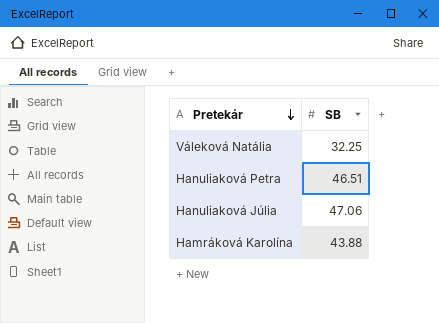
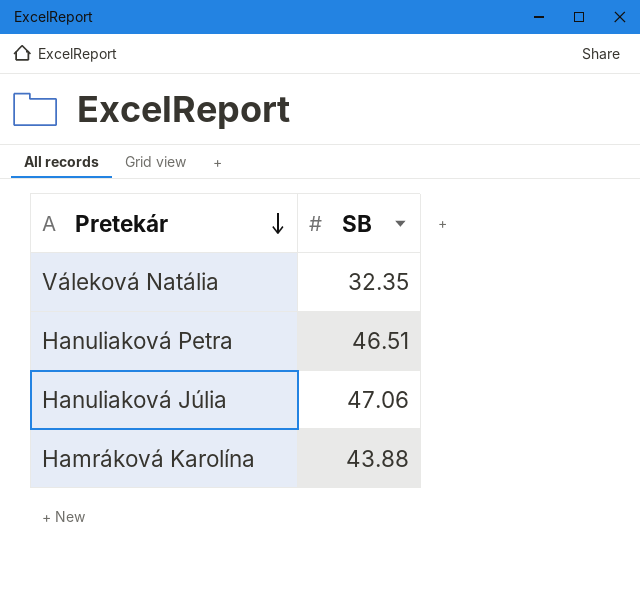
Váleková Natália | SB: 32.25 -> 32.35

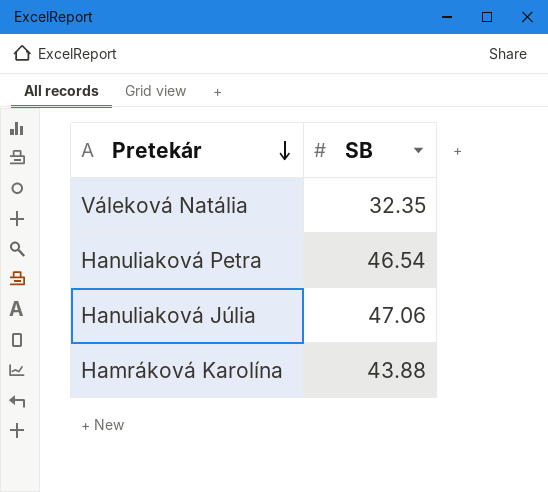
Hanuliaková Petra | SB: 46.51 -> 46.54

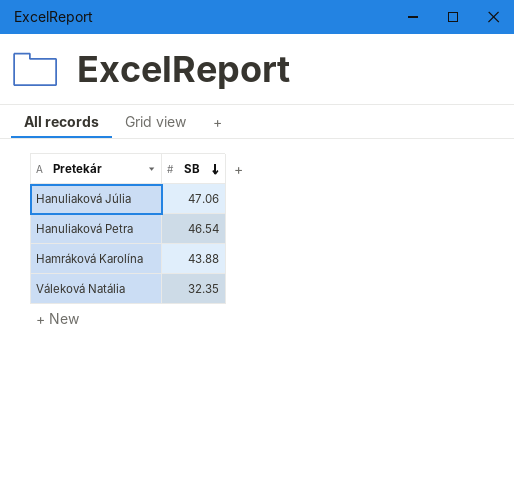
row order: Pretekár descending -> SB descending

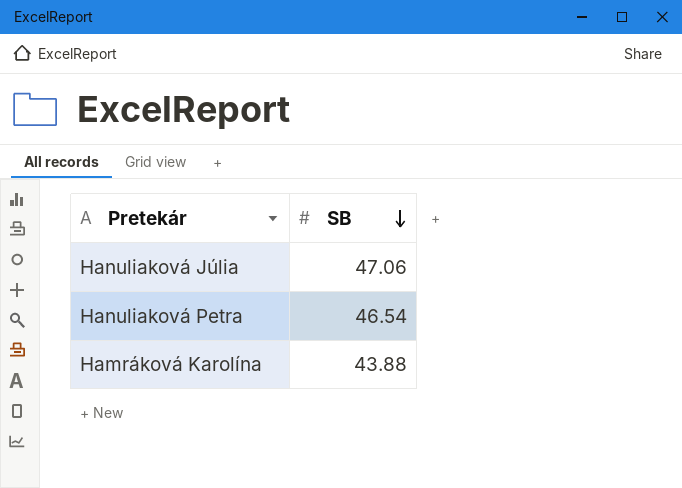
row Váleková Natália: 32.35 -> none

